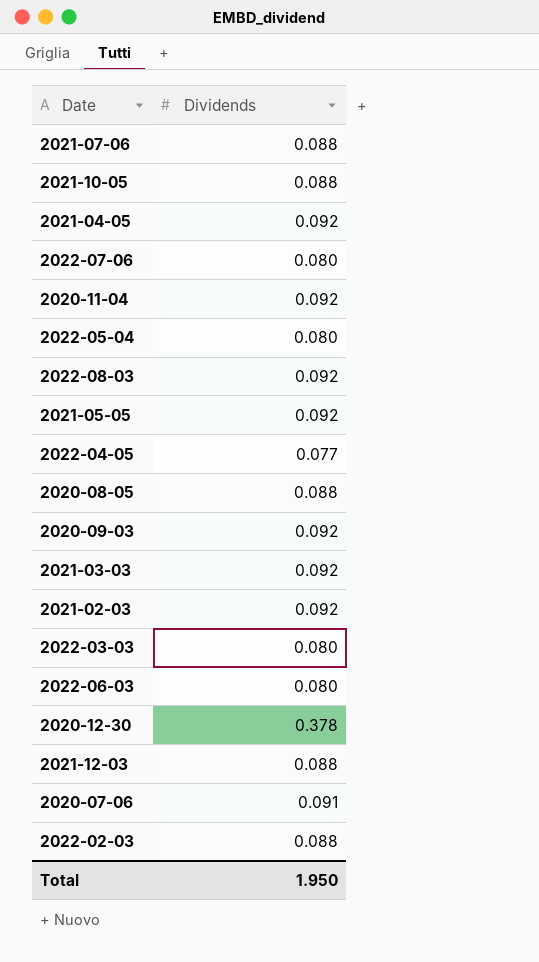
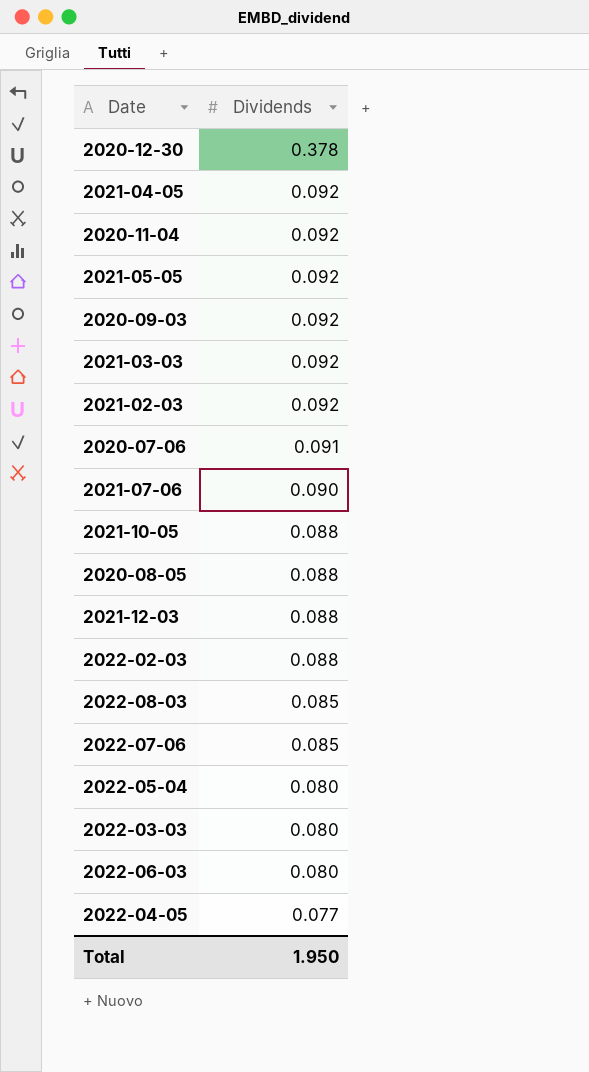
row order: none -> Dividends descending
2021-07-06 | Dividends: 0.088 -> 0.090
2022-08-03 | Dividends: 0.092 -> 0.085
2022-07-06 | Dividends: 0.080 -> 0.085

